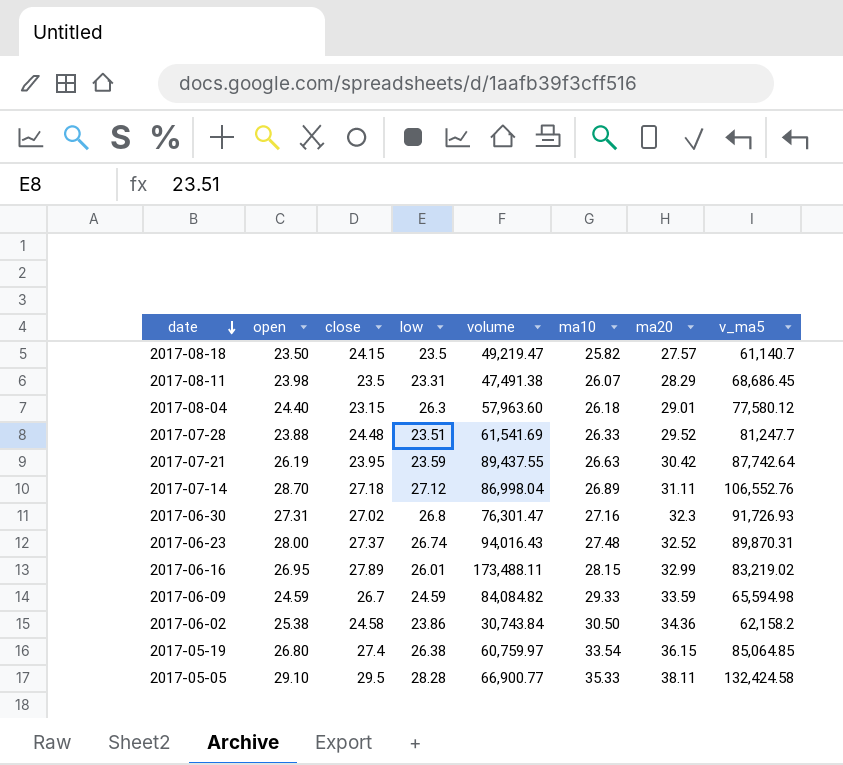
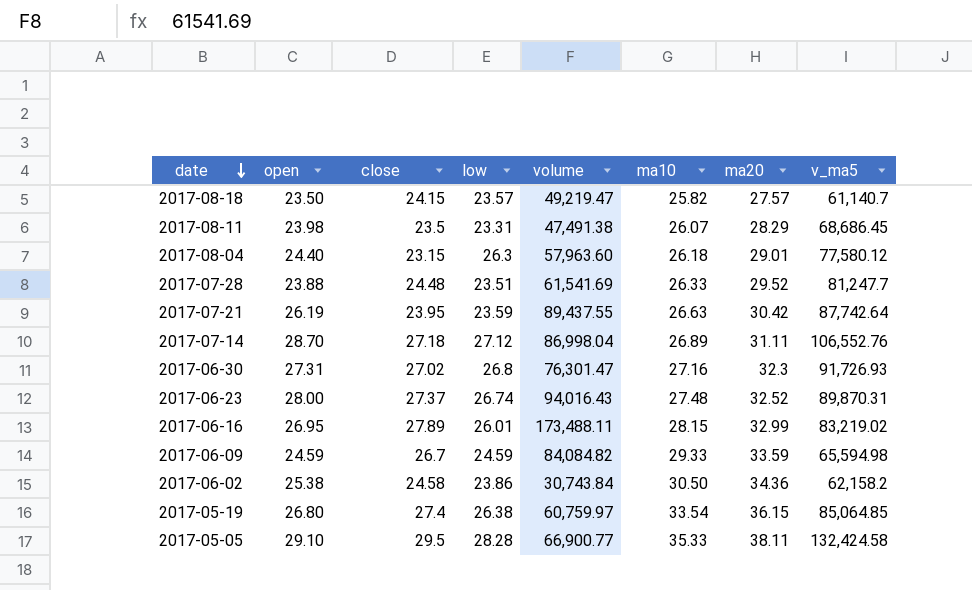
2017-08-18 | low: 23.5 -> 23.57

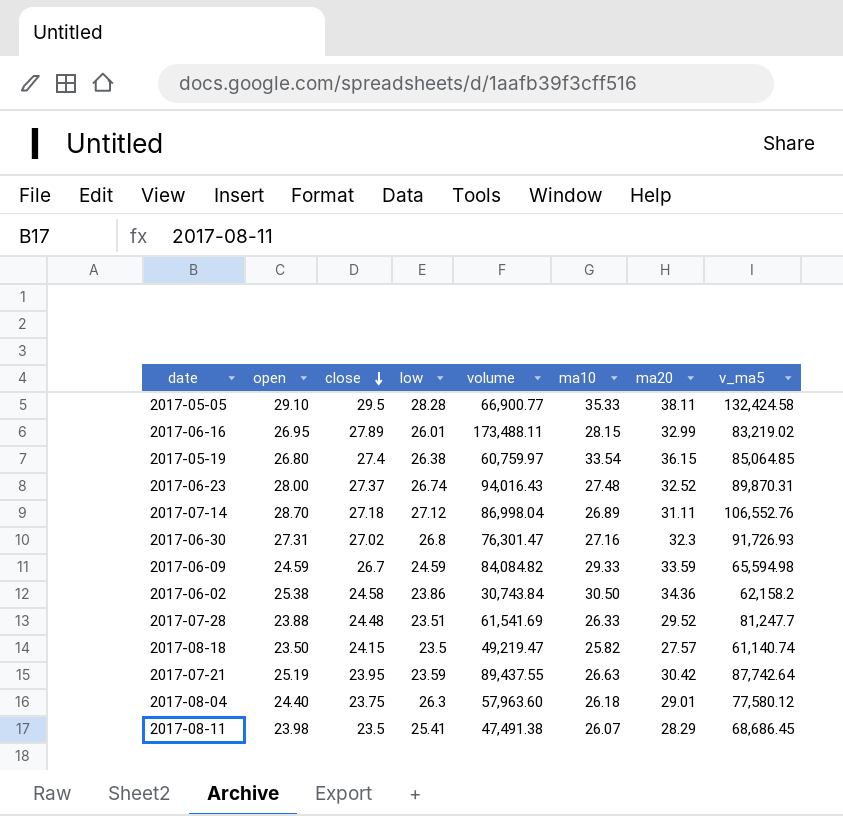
row order: date descending -> close descending
2017-08-18 | low: 23.57 -> 23.5
2017-08-18 | v_ma5: 61,140.7 -> 61,140.74
2017-07-21 | open: 26.19 -> 25.19
2017-08-04 | close: 23.15 -> 23.75
2017-08-11 | low: 23.31 -> 25.41

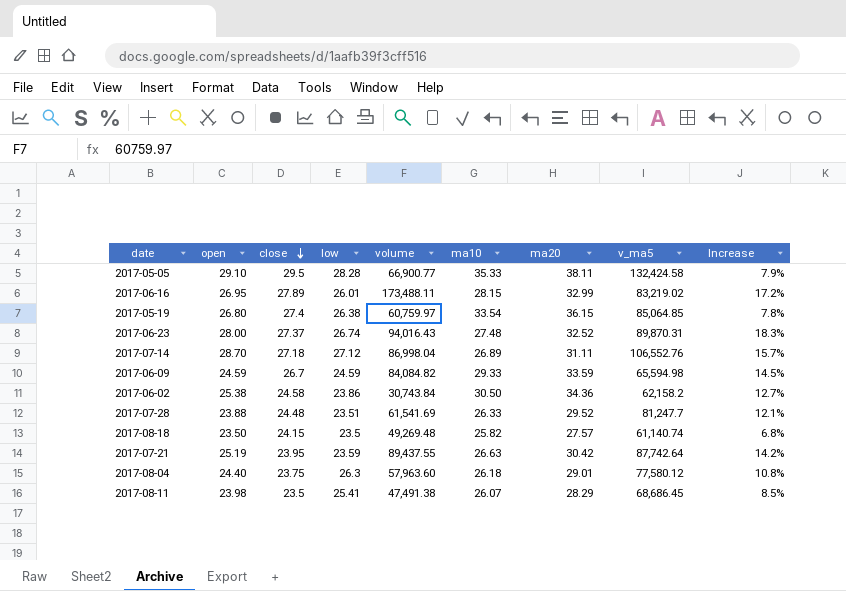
column Increase | formula: none -> ([ma20] - [ma10]) / [ma10]
row 2017-06-30: 27.31 | 27.02 | 26.8 | 76,301.47 | 27.16 | 32.3 | 91,726.93 -> none
2017-08-18 | volume: 49,219.47 -> 49,269.48

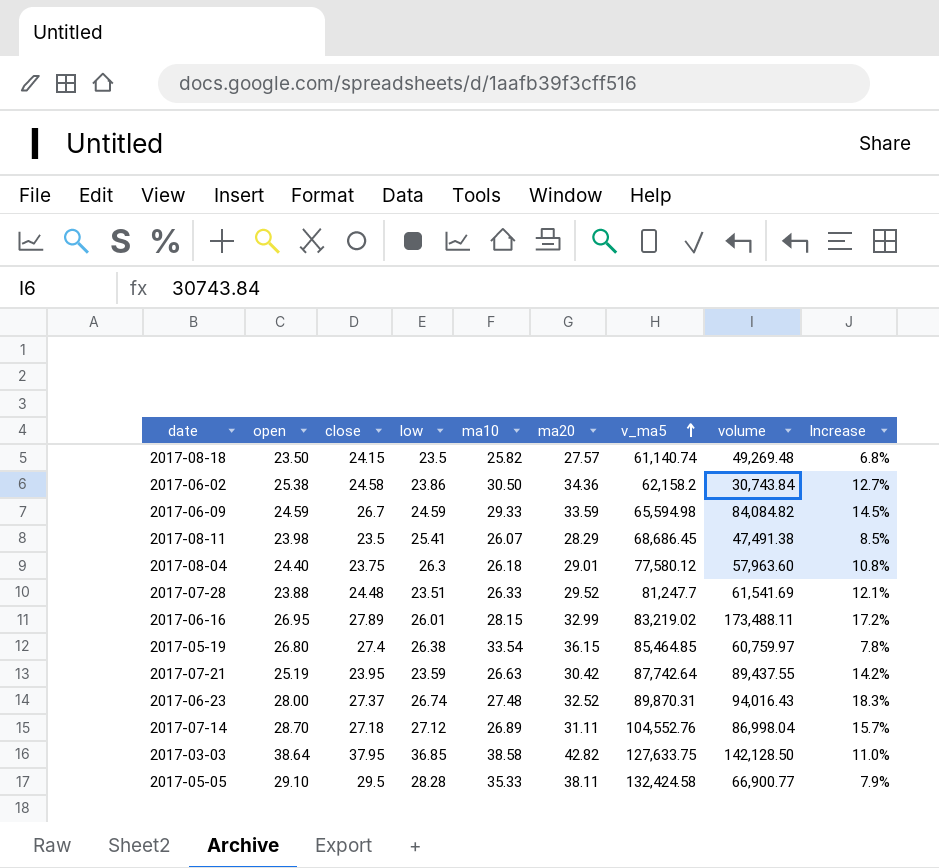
row order: close descending -> v_ma5 ascending
column volume | position: 5 -> 8
2017-05-19 | v_ma5: 85,064.85 -> 85,464.85
2017-07-14 | v_ma5: 106,552.76 -> 104,552.76
row 2017-03-03: none -> 38.64 | 37.95 | 36.85 | 38.58 | 42.82 | 127,633.75 | 142,128.50 | 11.0%

